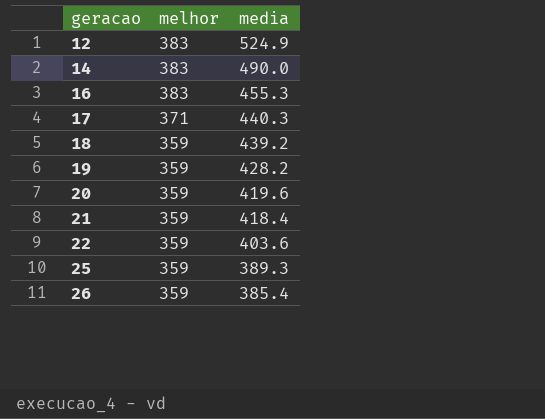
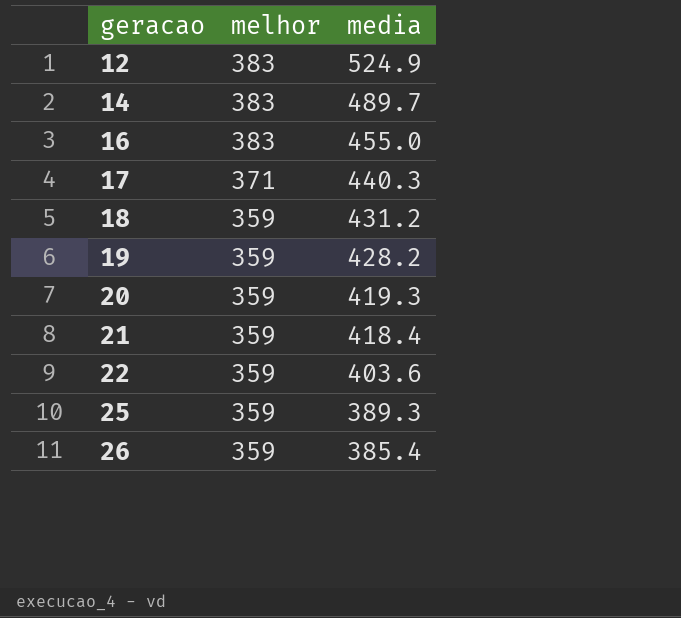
14 | media: 490.0 -> 489.7
16 | media: 455.3 -> 455.0
18 | media: 439.2 -> 431.2
20 | media: 419.6 -> 419.3

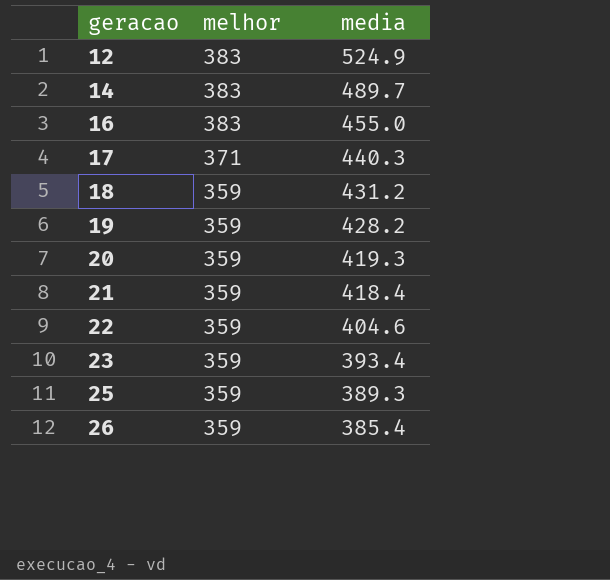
22 | media: 403.6 -> 404.6
row 23: none -> 359 | 393.4

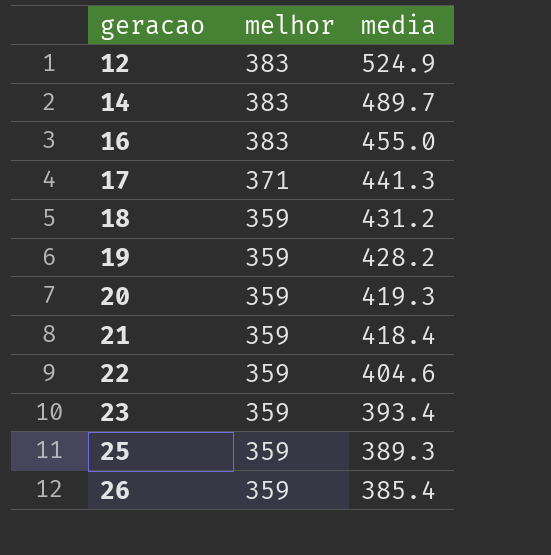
17 | media: 440.3 -> 441.3

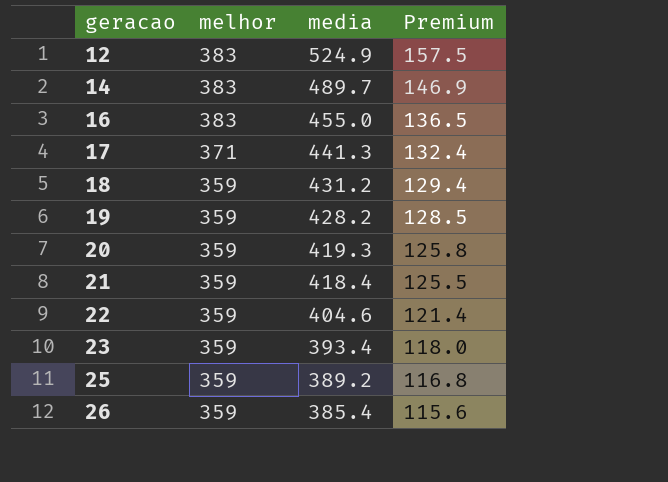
column Premium | formula: none -> [media] * 0.3
25 | media: 389.3 -> 389.2

